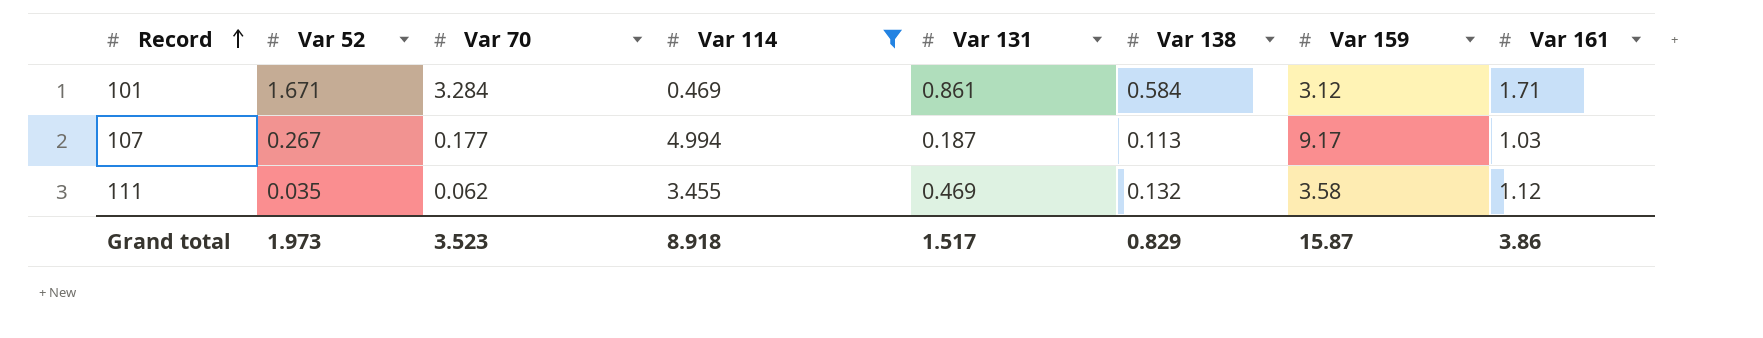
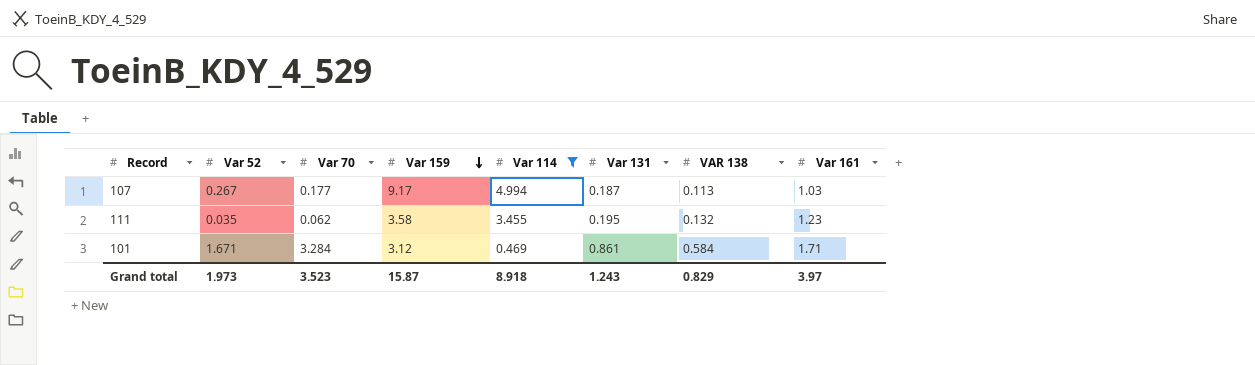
row order: Record ascending -> Var 159 descending
column Var 159 | position: 7 -> 4
column name: Var 138 -> VAR 138
111 | Var 131: 0.469 -> 0.195
111 | Var 161: 1.12 -> 1.23
Grand total | Var 131: 1.517 -> 1.243
Grand total | Var 161: 3.86 -> 3.97

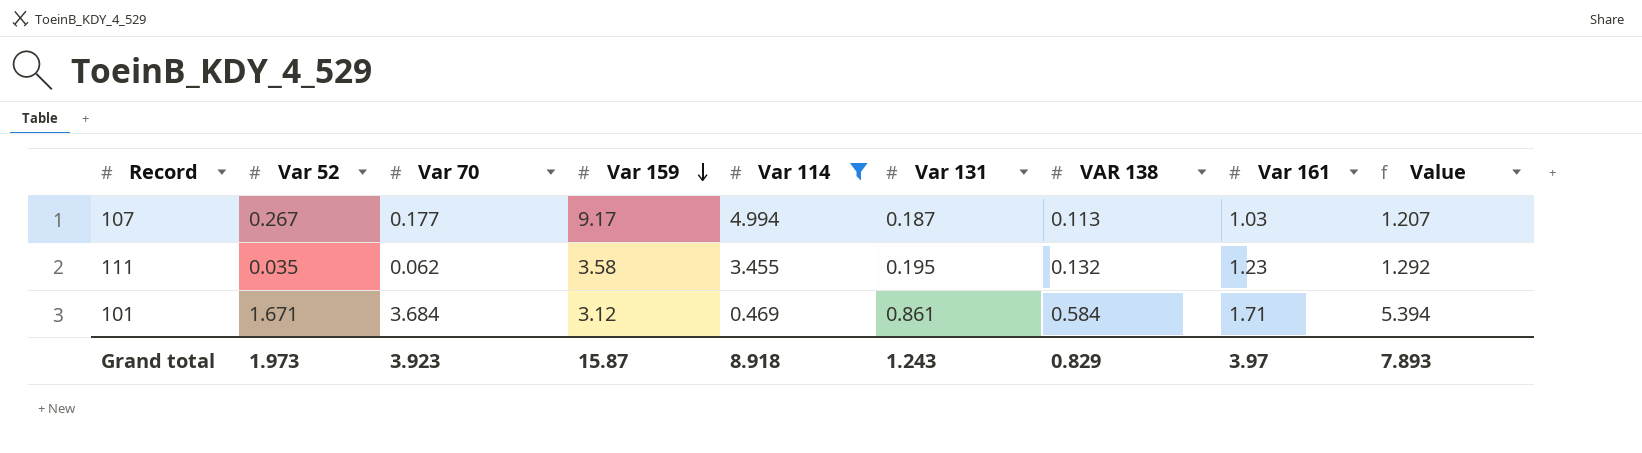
column Value | formula: none -> [Var 70] + [Var 161]
101 | Var 70: 3.284 -> 3.684
Grand total | Var 70: 3.523 -> 3.923

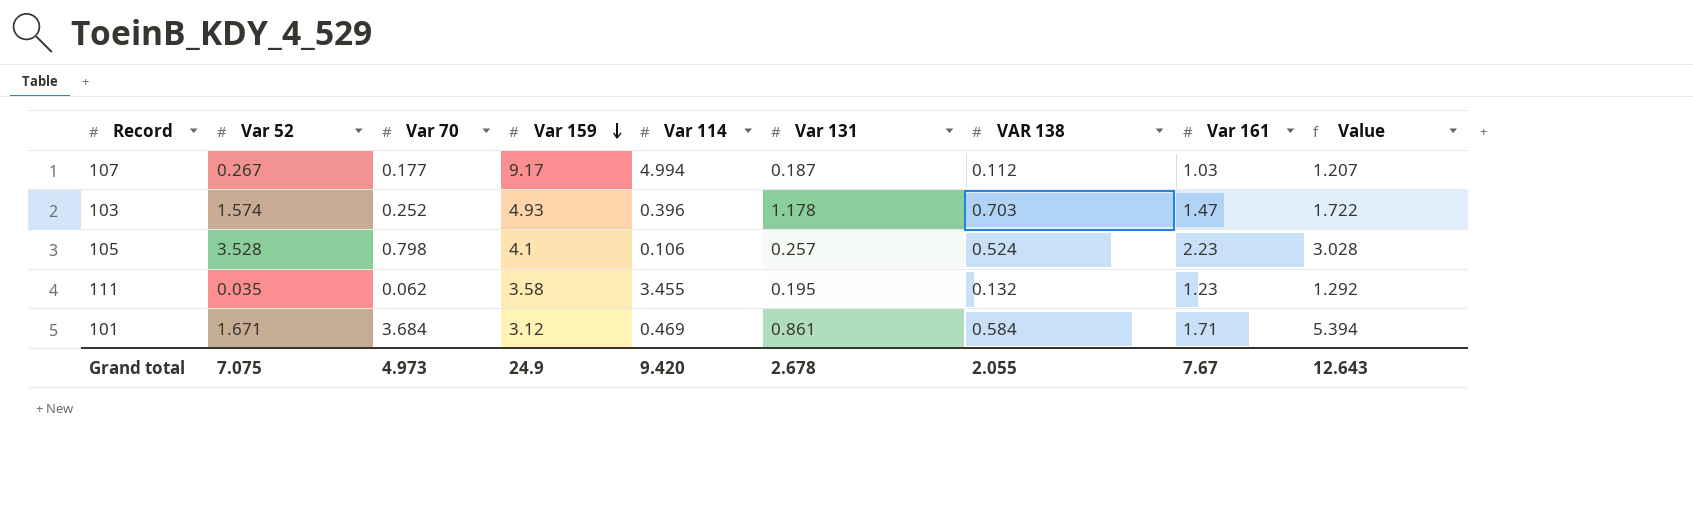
filter: Var 114 >= 0.469 -> none
107 | VAR 138: 0.113 -> 0.112
Grand total | Var 52: 1.973 -> 7.075
Grand total | Var 70: 3.923 -> 4.973
Grand total | Var 159: 15.87 -> 24.9
Grand total | Var 114: 8.918 -> 9.420
Grand total | Var 131: 1.243 -> 2.678
Grand total | VAR 138: 0.829 -> 2.055
Grand total | Var 161: 3.97 -> 7.67
Grand total | Value: 7.893 -> 12.643

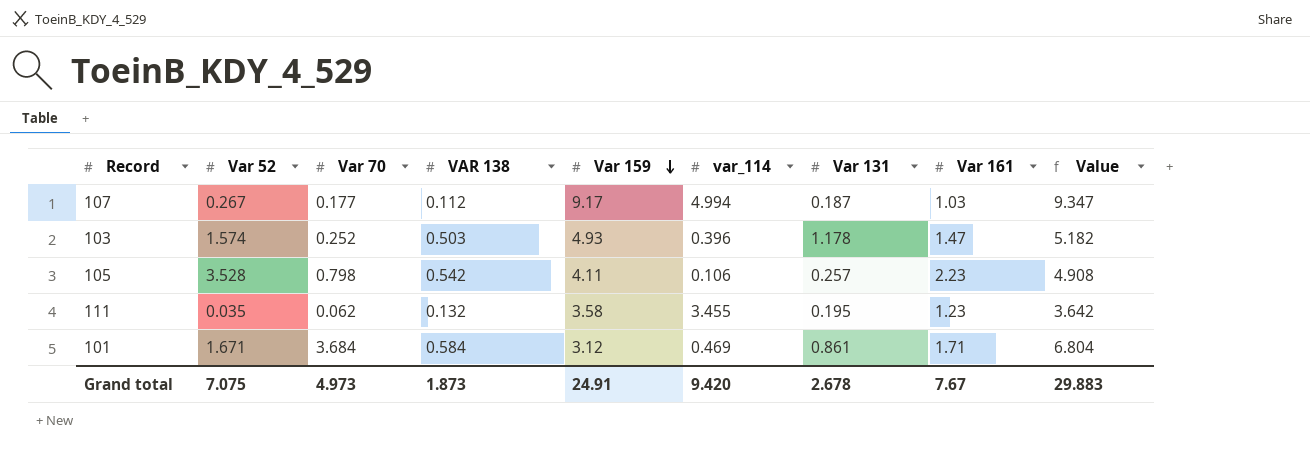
column VAR 138 | position: 7 -> 4
column name: Var 114 -> var_114
column Value | formula: [Var 70] + [Var 161] -> [Var 70] + [Var 159]
103 | VAR 138: 0.703 -> 0.503
105 | VAR 138: 0.524 -> 0.542
105 | Var 159: 4.1 -> 4.11
Grand total | VAR 138: 2.055 -> 1.873
Grand total | Var 159: 24.9 -> 24.91
Grand total | Value: 12.643 -> 29.883

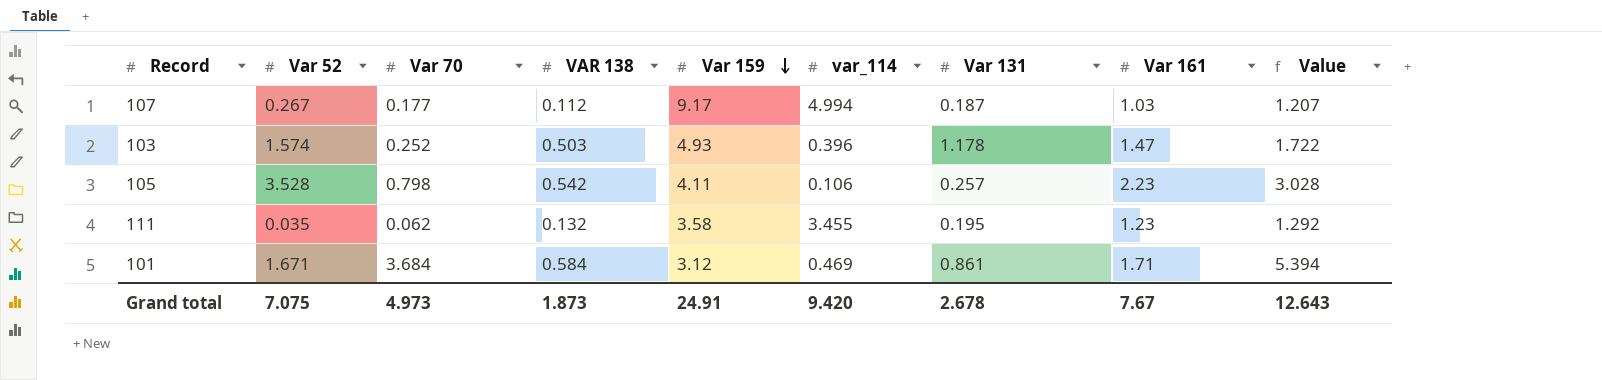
column Value | formula: [Var 70] + [Var 159] -> [Var 70] + [Var 161]
Grand total | Value: 29.883 -> 12.643

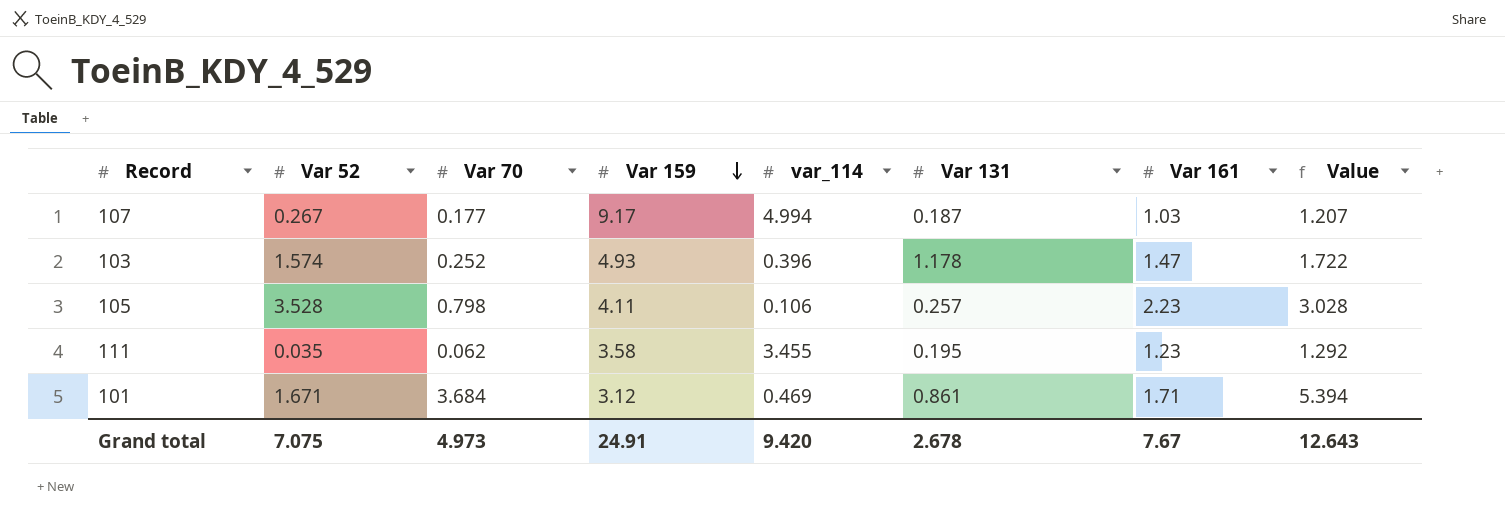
column VAR 138 | position: 4 -> none

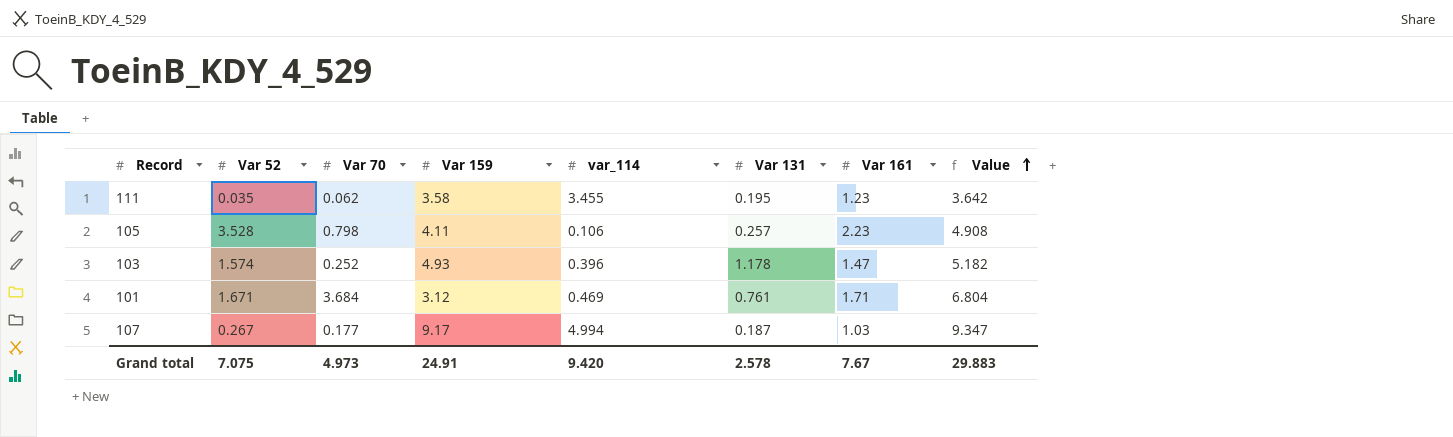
row order: Var 159 descending -> Value ascending
column Value | formula: [Var 70] + [Var 161] -> [Var 70] + [Var 159]
101 | Var 131: 0.861 -> 0.761
Grand total | Var 131: 2.678 -> 2.578
Grand total | Value: 12.643 -> 29.883

